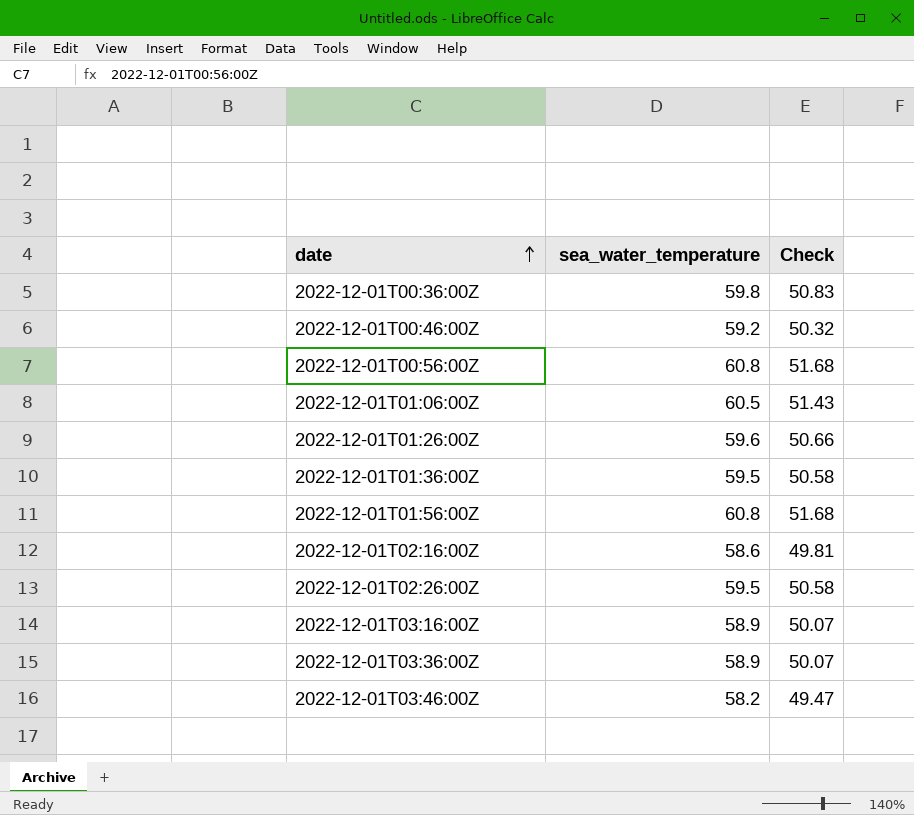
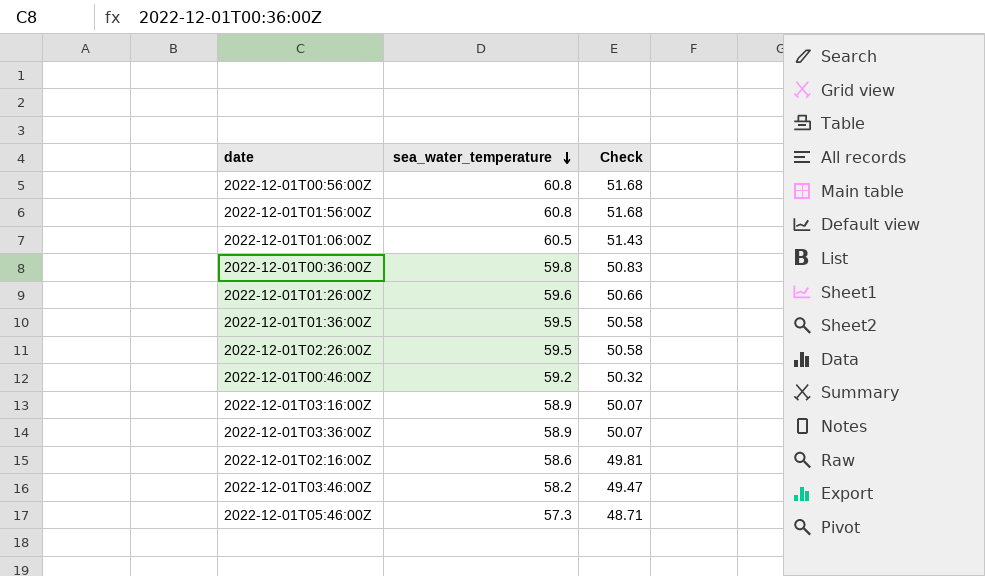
row order: date ascending -> sea_water_temperature descending
row 2022-12-01T05:46:00Z: none -> 57.3 | 48.71

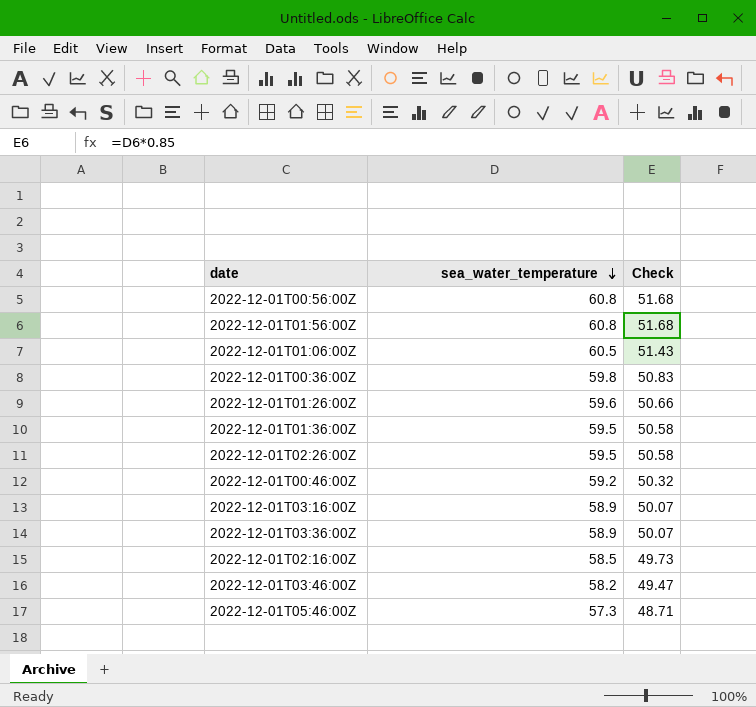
2022-12-01T02:16:00Z | sea_water_temperature: 58.6 -> 58.5
2022-12-01T02:16:00Z | Check: 49.81 -> 49.73

